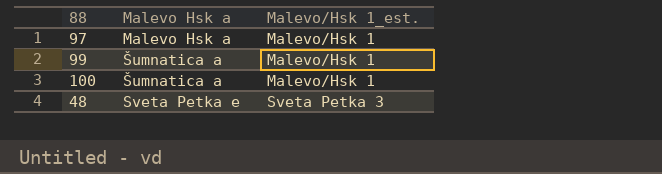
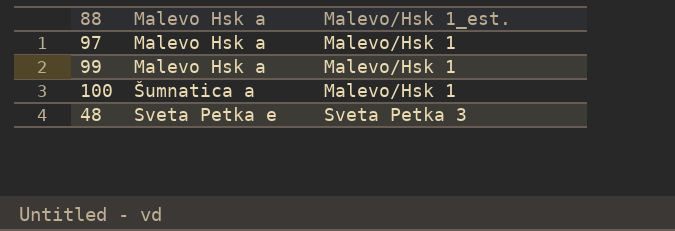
99 | Malevo Hsk a: Šumnatica a -> Malevo Hsk a

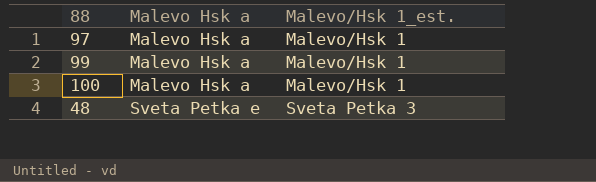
100 | Malevo Hsk a: Šumnatica a -> Malevo Hsk a

